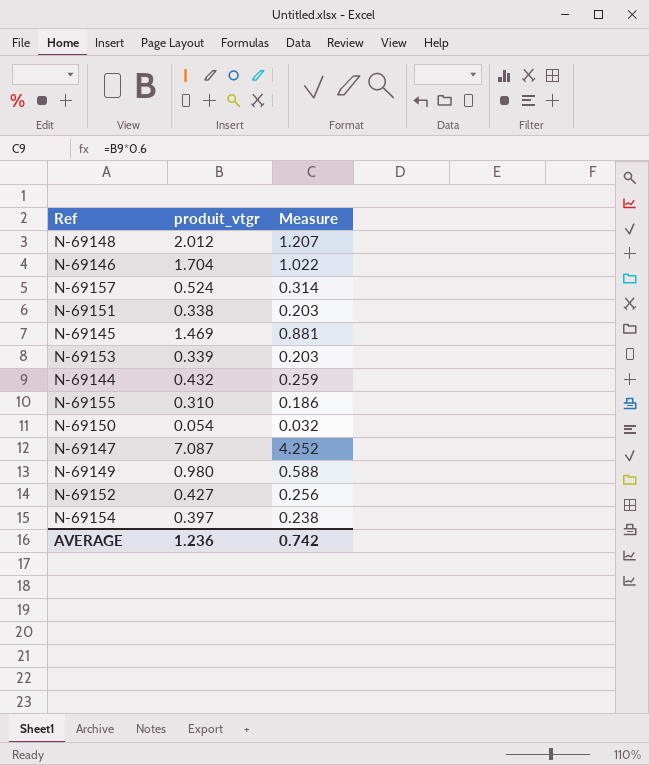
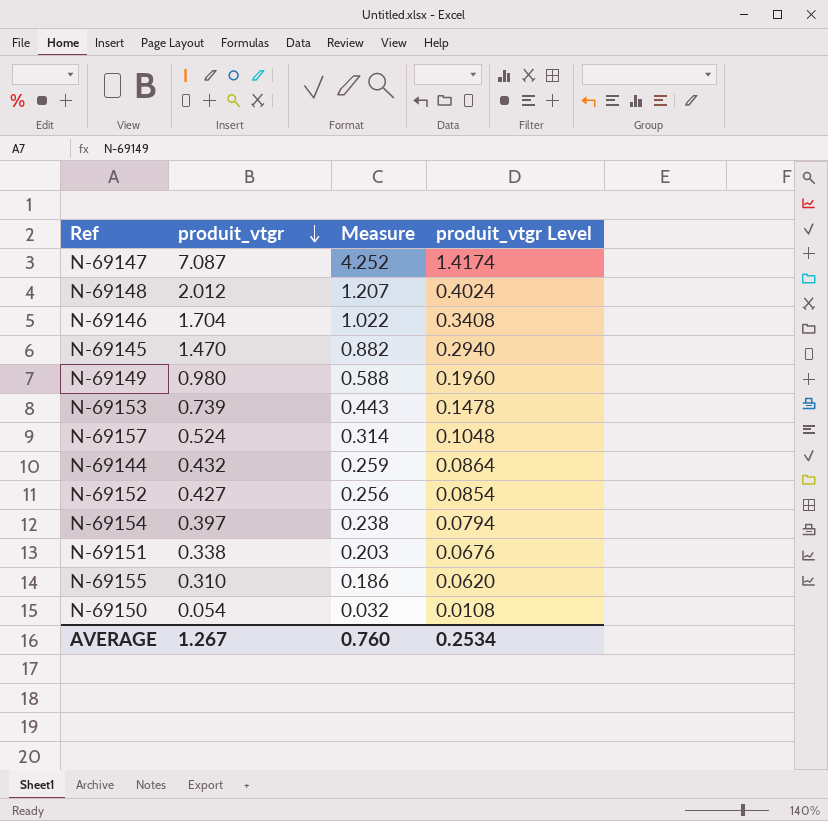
row order: none -> produit_vtgr descending
column produit_vtgr Level | formula: none -> [produit_vtgr] * 0.2
N-69145 | produit_vtgr: 1.469 -> 1.470
N-69145 | Measure: 0.881 -> 0.882
N-69153 | produit_vtgr: 0.339 -> 0.739
N-69153 | Measure: 0.203 -> 0.443
AVERAGE | produit_vtgr: 1.236 -> 1.267
AVERAGE | Measure: 0.742 -> 0.760

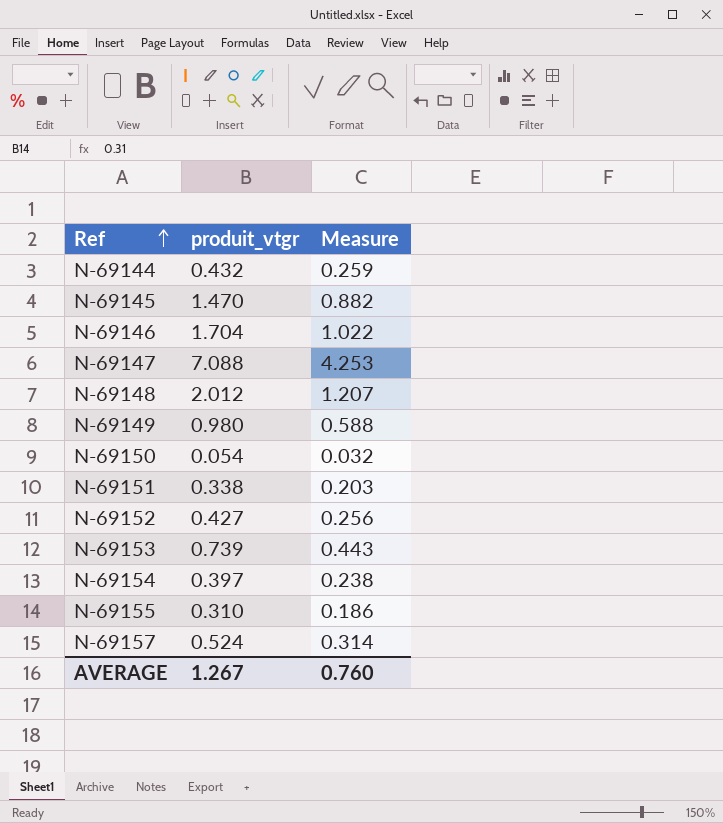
row order: produit_vtgr descending -> Ref ascending
column produit_vtgr Level | formula: [produit_vtgr] * 0.2 -> none
N-69147 | produit_vtgr: 7.087 -> 7.088
N-69147 | Measure: 4.252 -> 4.253

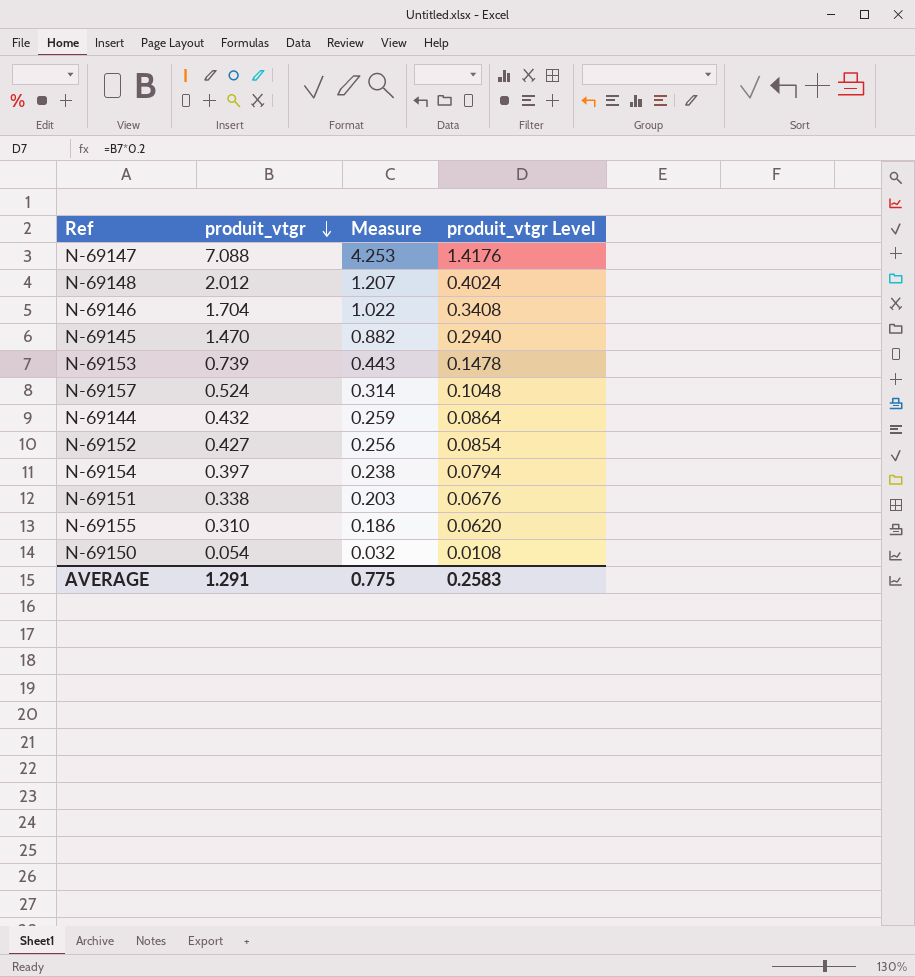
row order: Ref ascending -> produit_vtgr descending
column produit_vtgr Level | formula: none -> [produit_vtgr] * 0.2
row N-69149: 0.980 | 0.588 -> none
AVERAGE | produit_vtgr: 1.267 -> 1.291
AVERAGE | Measure: 0.760 -> 0.775

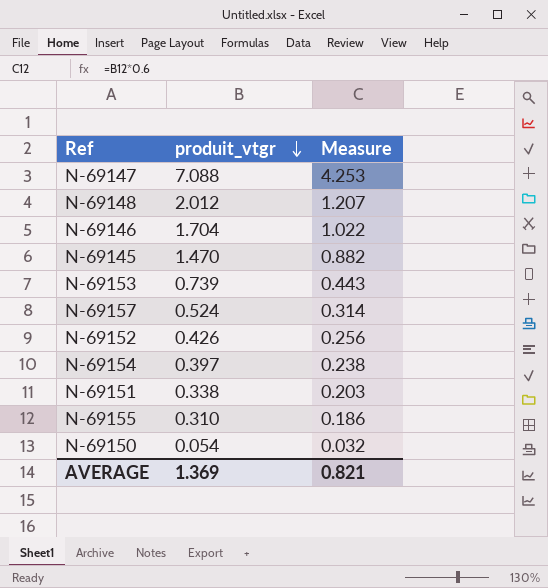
column produit_vtgr Level | formula: [produit_vtgr] * 0.2 -> none
row N-69144: 0.432 | 0.259 | 0.0864 -> none
N-69152 | produit_vtgr: 0.427 -> 0.426
AVERAGE | produit_vtgr: 1.291 -> 1.369
AVERAGE | Measure: 0.775 -> 0.821

